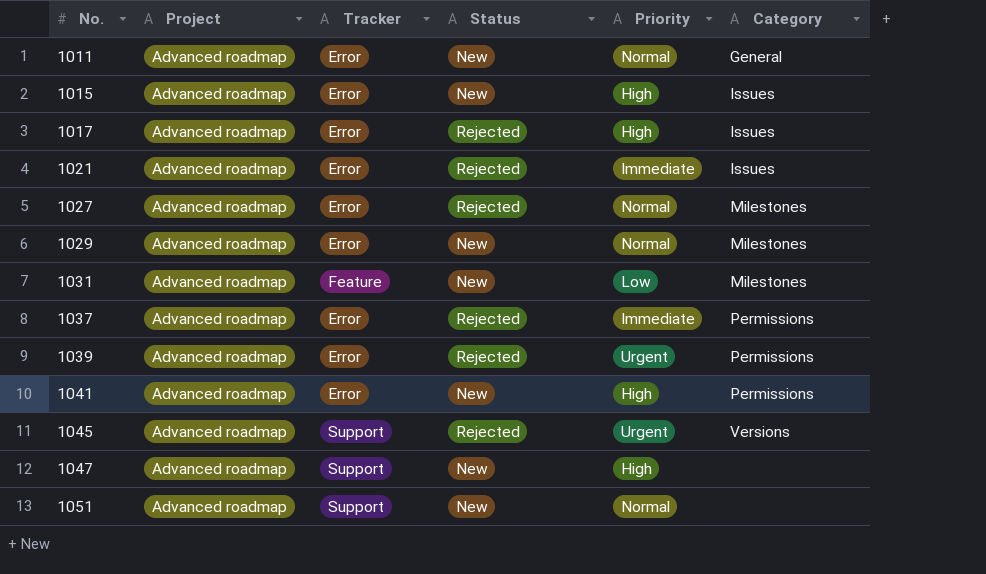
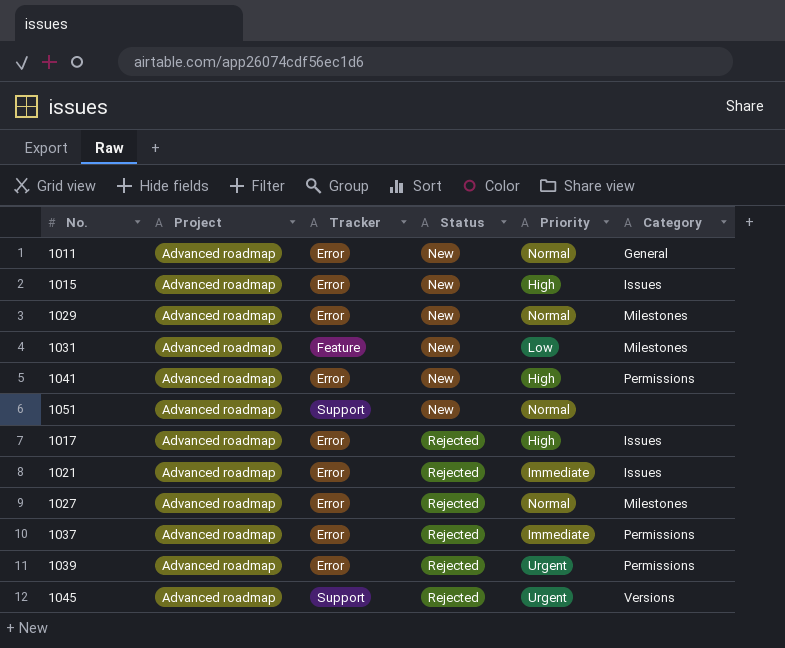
row order: No. ascending -> Status ascending
row 1047: Advanced roadmap | Support | New | High | none -> none

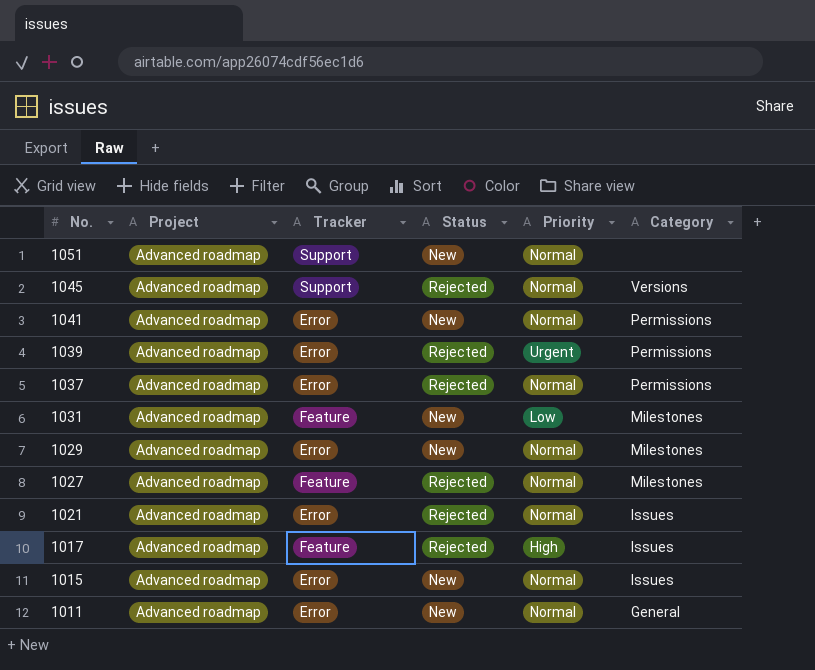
row order: Status ascending -> No. descending
1045 | Priority: Urgent -> Normal
1041 | Priority: High -> Normal
1037 | Priority: Immediate -> Normal
1027 | Tracker: Error -> Feature
1021 | Priority: Immediate -> Normal
1017 | Tracker: Error -> Feature
1015 | Priority: High -> Normal

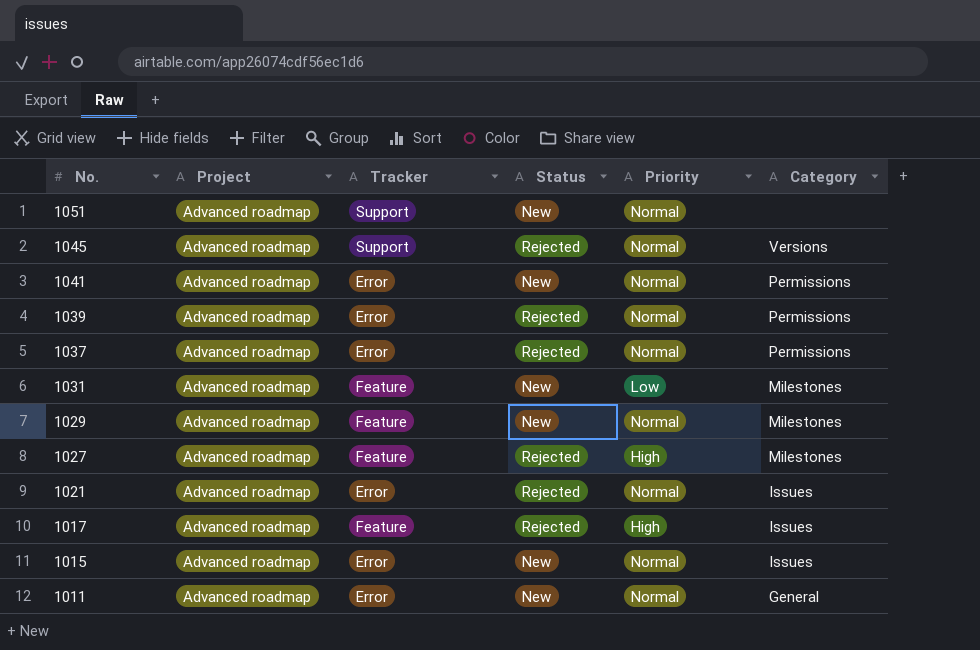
1039 | Priority: Urgent -> Normal
1029 | Tracker: Error -> Feature
1027 | Priority: Normal -> High

